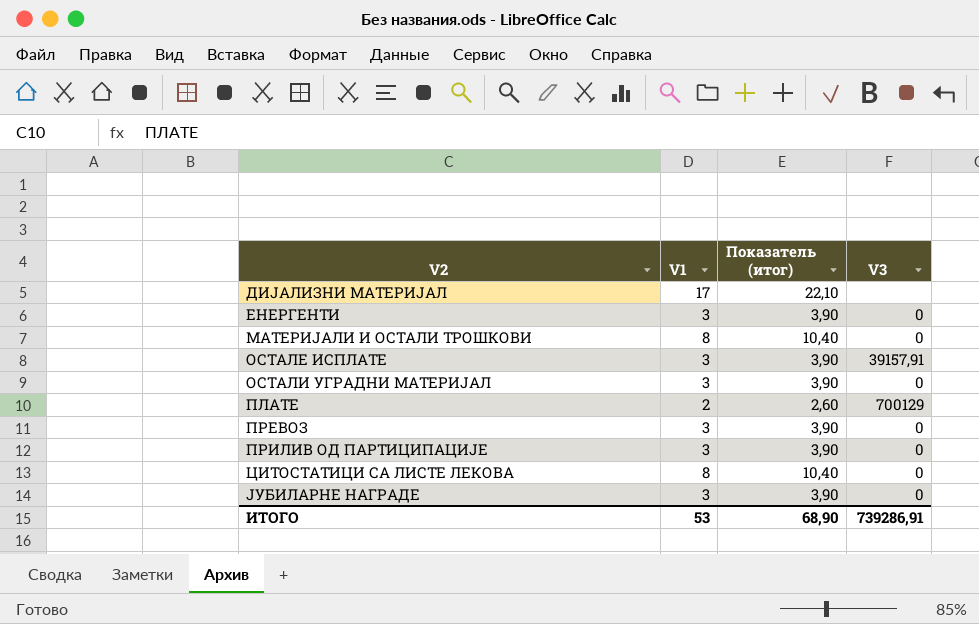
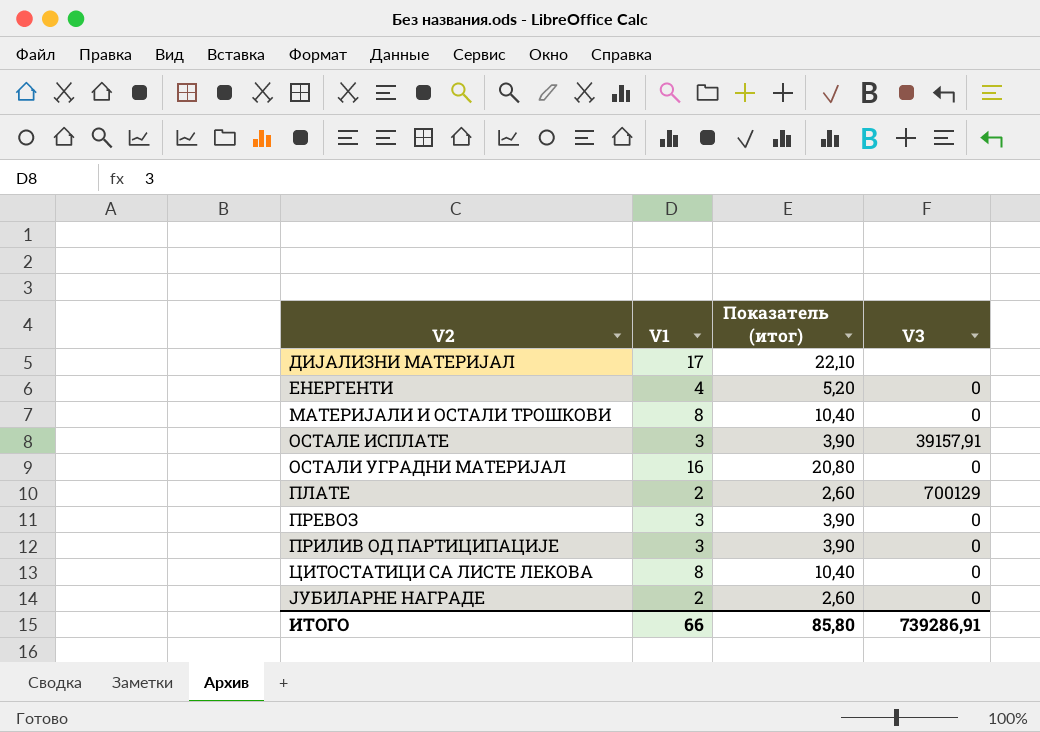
ЕНЕРГЕНТИ | V1: 3 -> 4
ЕНЕРГЕНТИ | Показатель (итог): 3,90 -> 5,20
ОСТАЛИ УГРАДНИ МАТЕРИЈАЛ | V1: 3 -> 16
ОСТАЛИ УГРАДНИ МАТЕРИЈАЛ | Показатель (итог): 3,90 -> 20,80
ЈУБИЛАРНЕ НАГРАДЕ | V1: 3 -> 2
ЈУБИЛАРНЕ НАГРАДЕ | Показатель (итог): 3,90 -> 2,60
ИТОГО | V1: 53 -> 66
ИТОГО | Показатель (итог): 68,90 -> 85,80

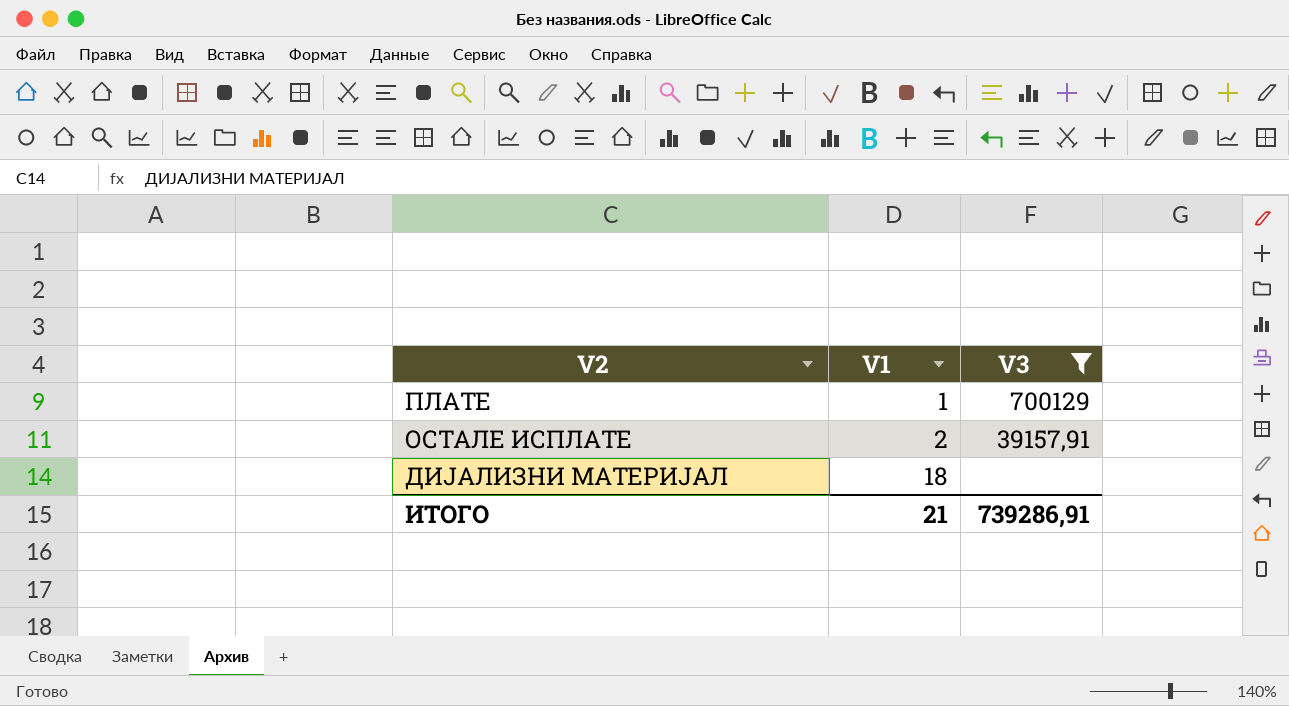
filter: none -> V3 != 0
row order: V2 ascending -> V2 descending
column Показатель (итог) | formula: [V1] * 1,3 -> none
ПЛАТЕ | V1: 2 -> 1
ОСТАЛЕ ИСПЛАТЕ | V1: 3 -> 2
ДИЈАЛИЗНИ МАТЕРИЈАЛ | V1: 17 -> 18
ИТОГО | V1: 66 -> 21

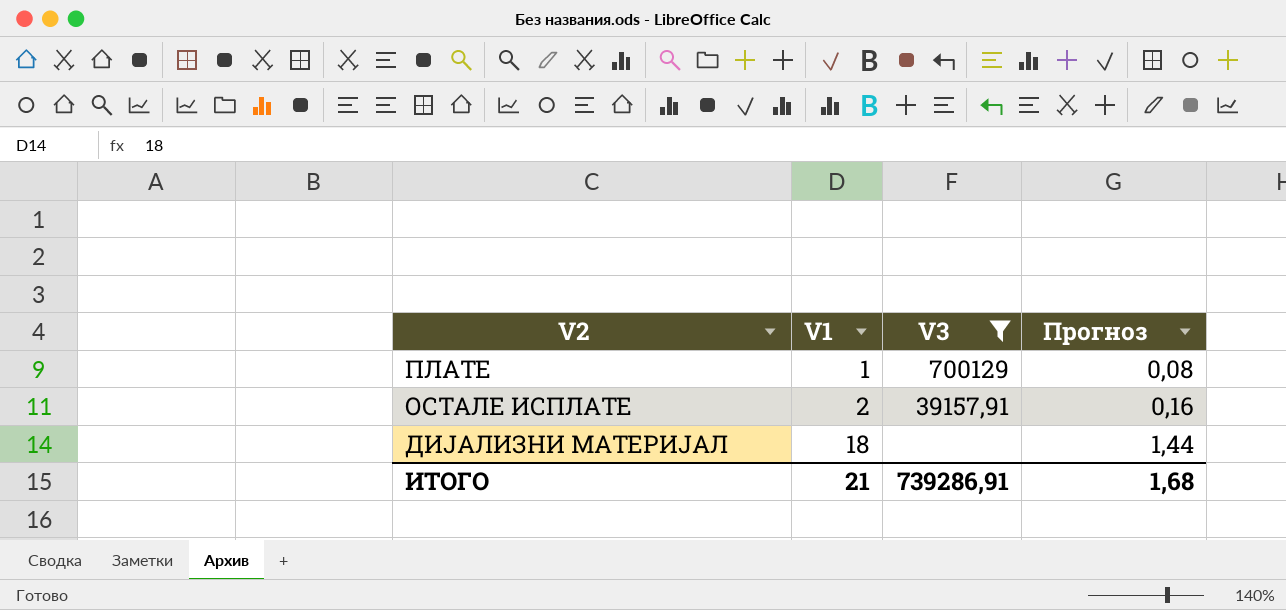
column Прогноз | formula: none -> [V1] * 0,08

